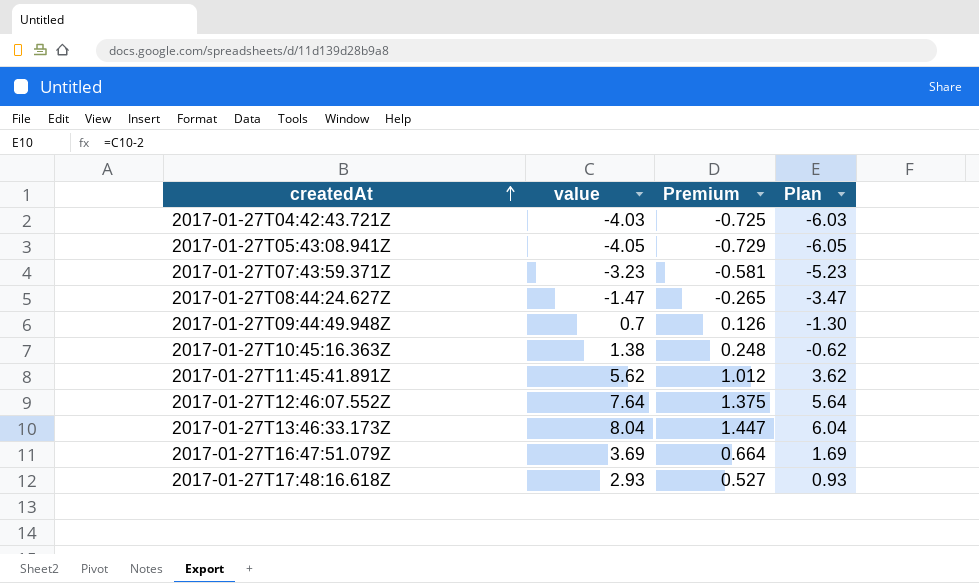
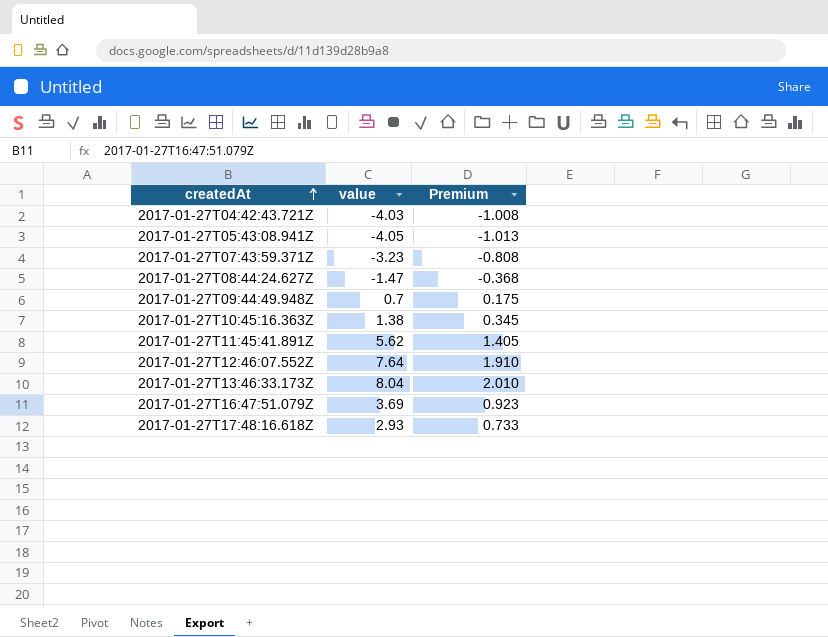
column Plan | formula: [value] - 2 -> none
column Premium | formula: [value] * 0.18 -> [value] * 0.25

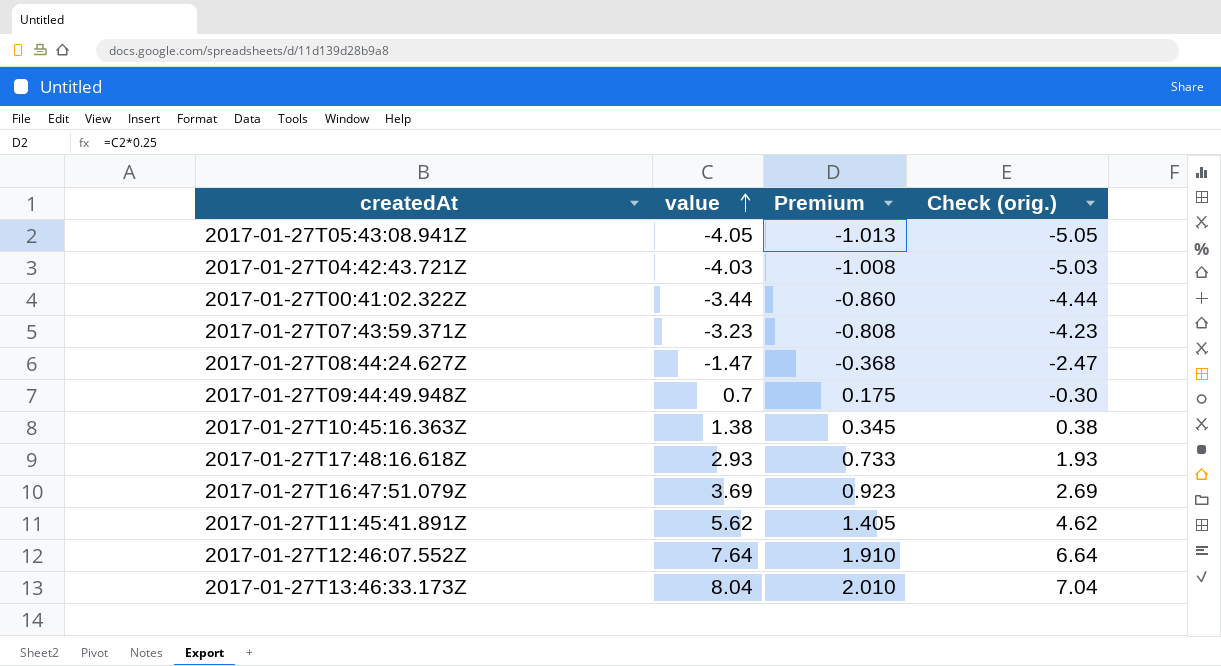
row order: createdAt ascending -> value ascending
column Check (orig.) | formula: none -> [value] - 1
row 2017-01-27T00:41:02.322Z: none -> -3.44 | -0.860 | -4.44

